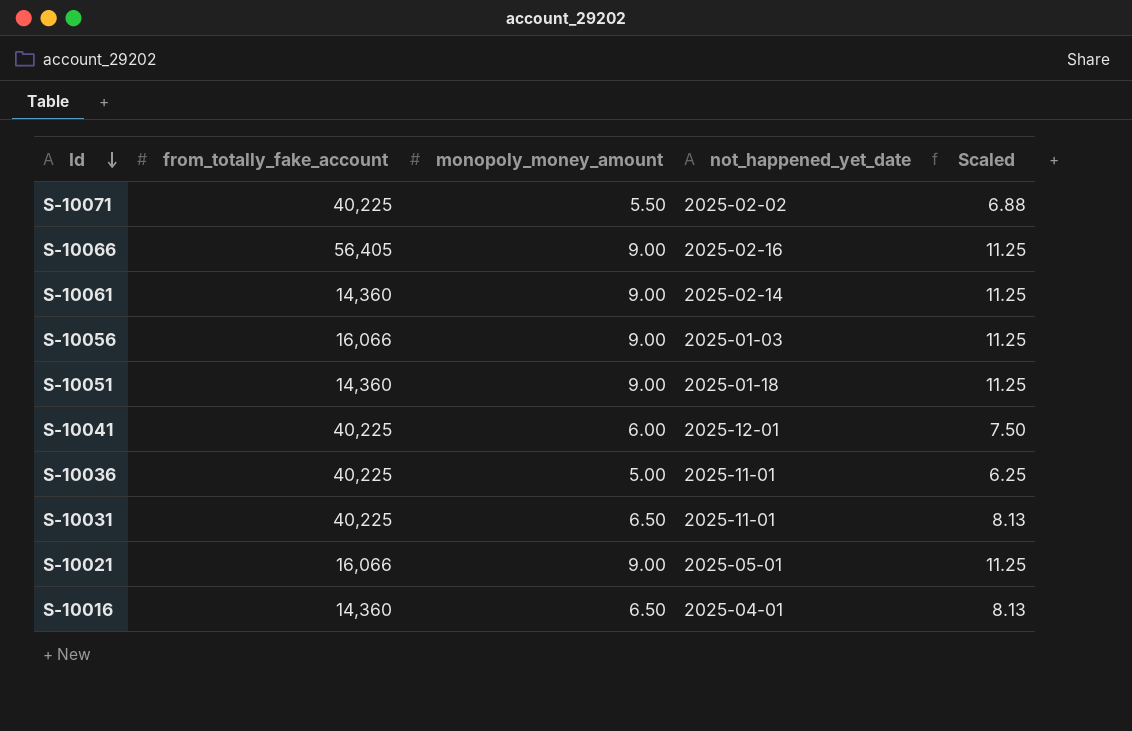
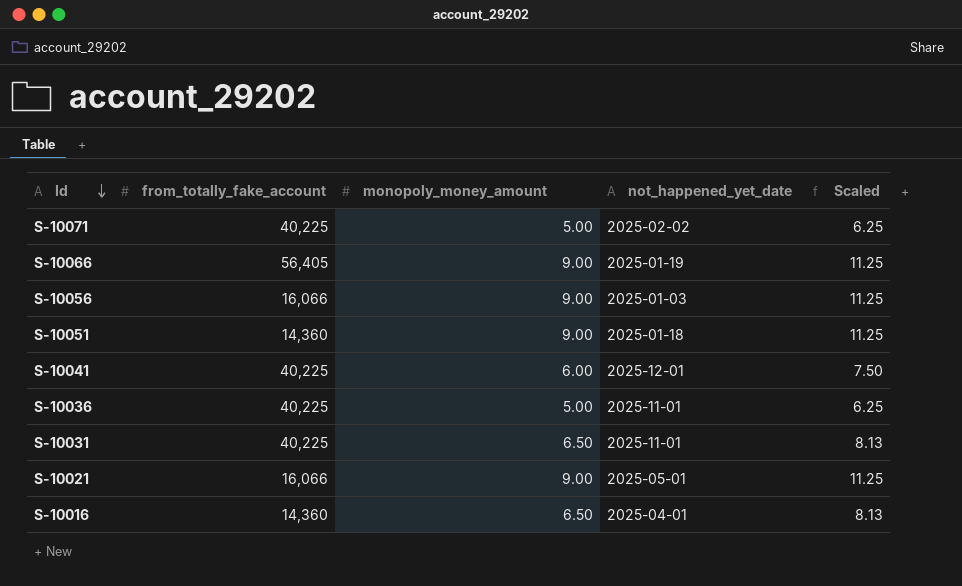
row S-10061: 14,360 | 9.00 | 2025-02-14 | 11.25 -> none
S-10071 | monopoly_money_amount: 5.50 -> 5.00
S-10071 | Scaled: 6.88 -> 6.25
S-10066 | not_happened_yet_date: 2025-02-16 -> 2025-01-19

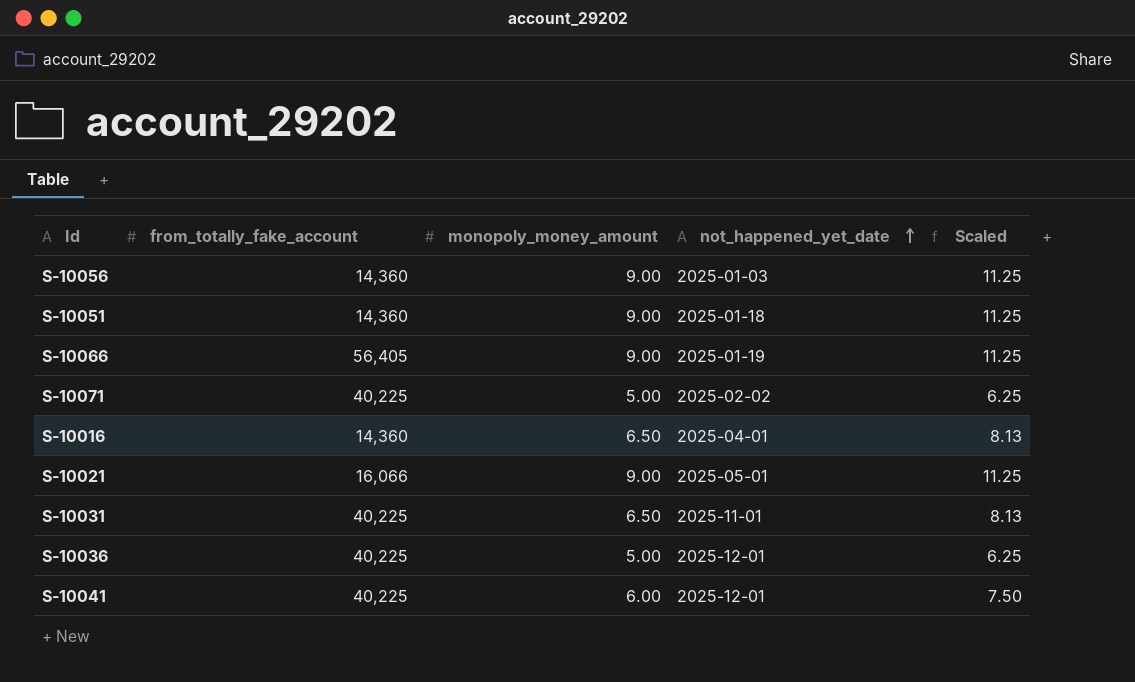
row order: Id descending -> not_happened_yet_date ascending
S-10056 | from_totally_fake_account: 16,066 -> 14,360
S-10036 | not_happened_yet_date: 2025-11-01 -> 2025-12-01

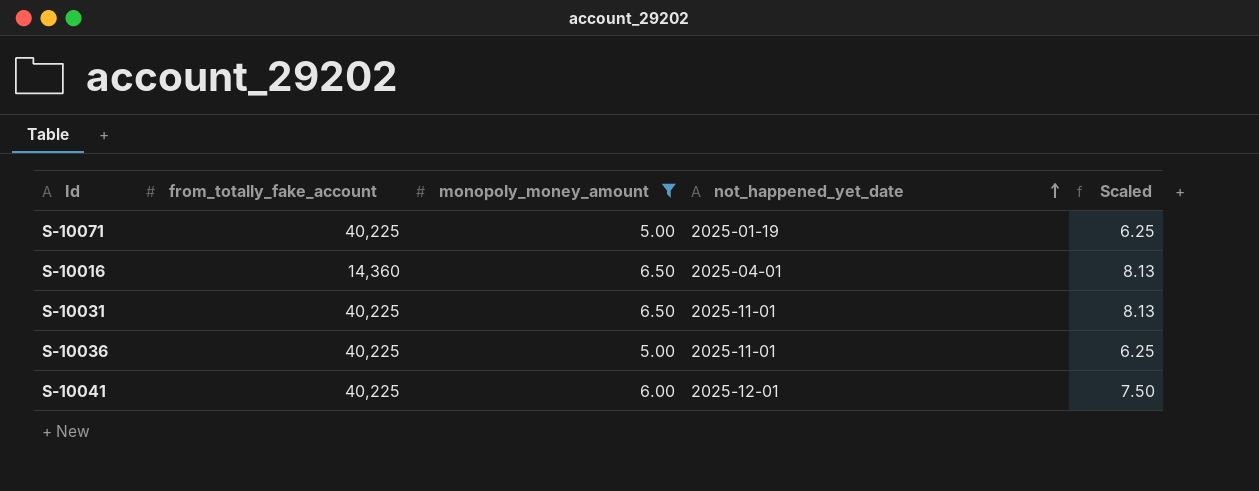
filter: none -> monopoly_money_amount != 9.00
S-10071 | not_happened_yet_date: 2025-02-02 -> 2025-01-19
S-10036 | not_happened_yet_date: 2025-12-01 -> 2025-11-01

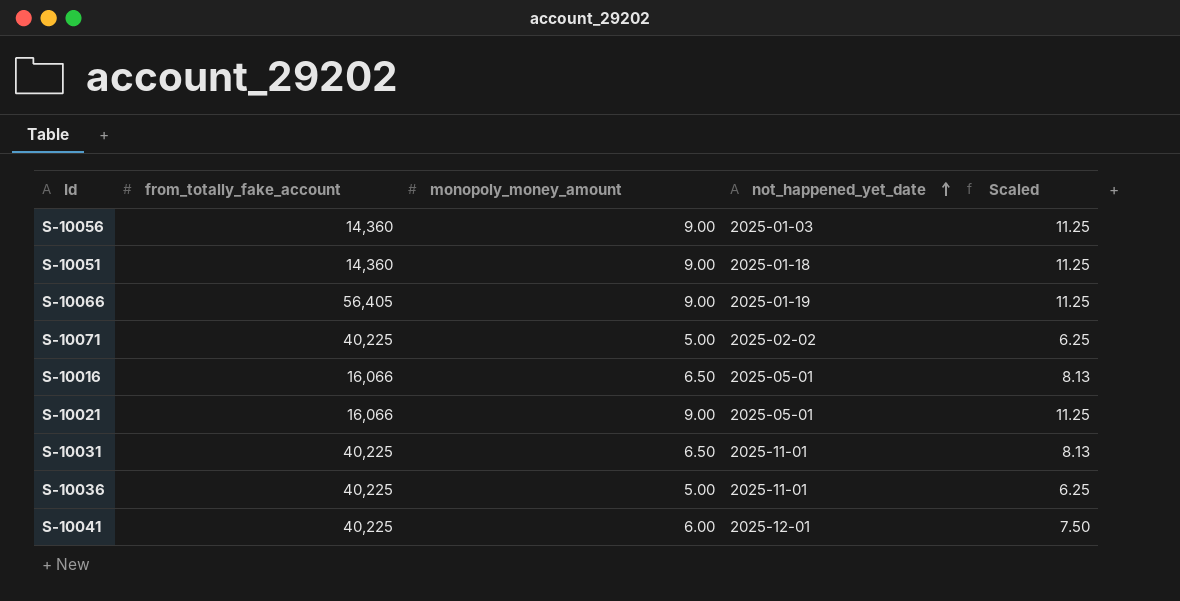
filter: monopoly_money_amount != 9.00 -> none
S-10071 | not_happened_yet_date: 2025-01-19 -> 2025-02-02
S-10016 | from_totally_fake_account: 14,360 -> 16,066
S-10016 | not_happened_yet_date: 2025-04-01 -> 2025-05-01

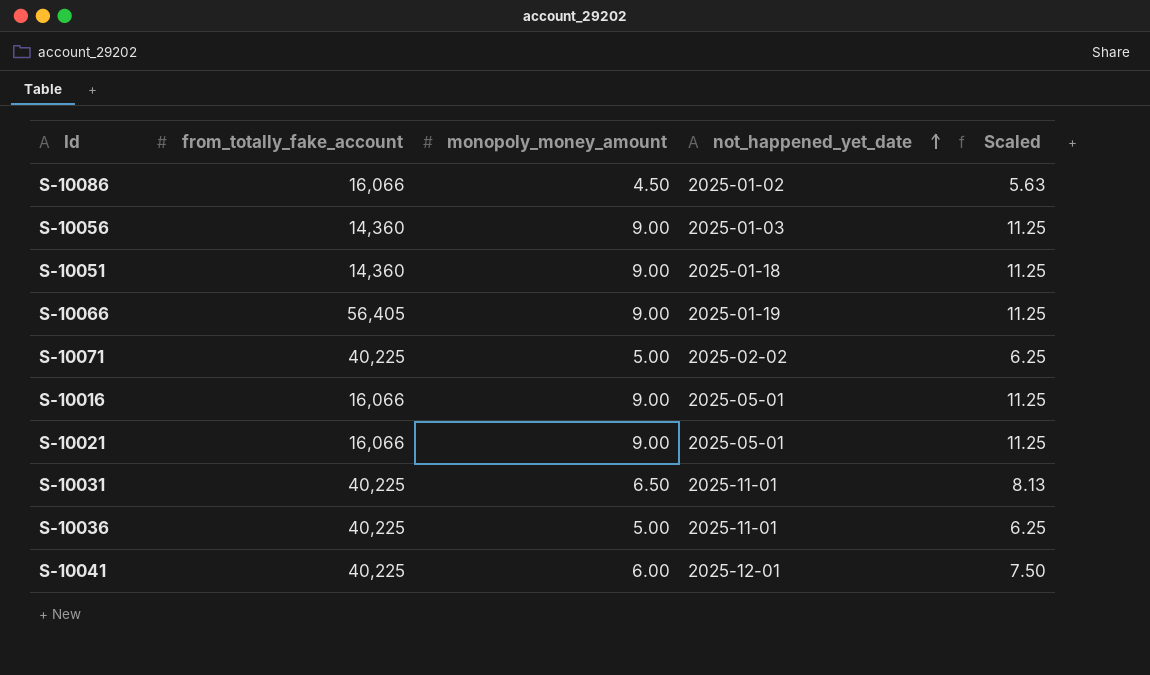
row S-10086: none -> 16,066 | 4.50 | 2025-01-02 | 5.63
S-10016 | monopoly_money_amount: 6.50 -> 9.00
S-10016 | Scaled: 8.13 -> 11.25

